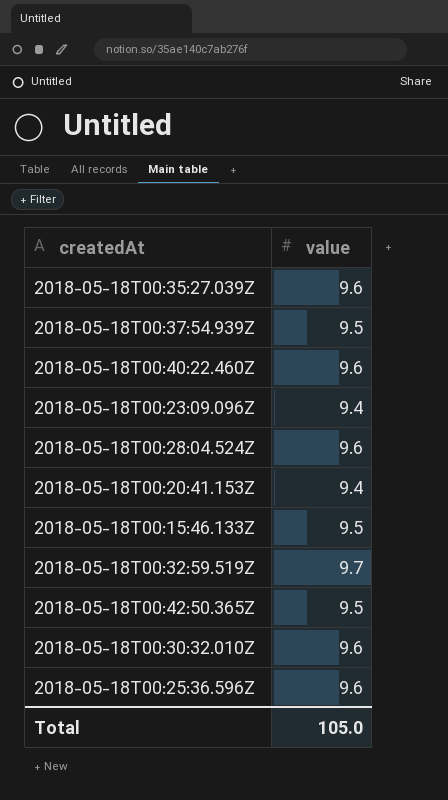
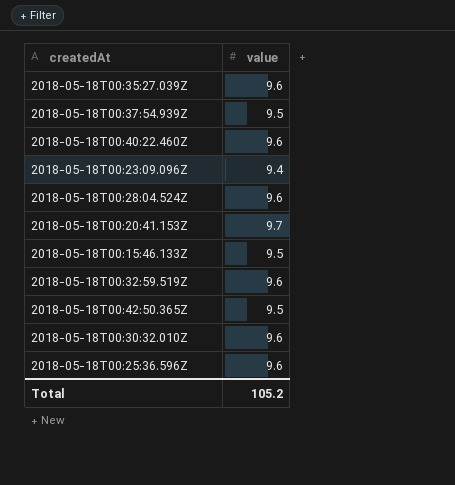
2018-05-18T00:20:41.153Z | value: 9.4 -> 9.7
2018-05-18T00:32:59.519Z | value: 9.7 -> 9.6
Total | value: 105.0 -> 105.2

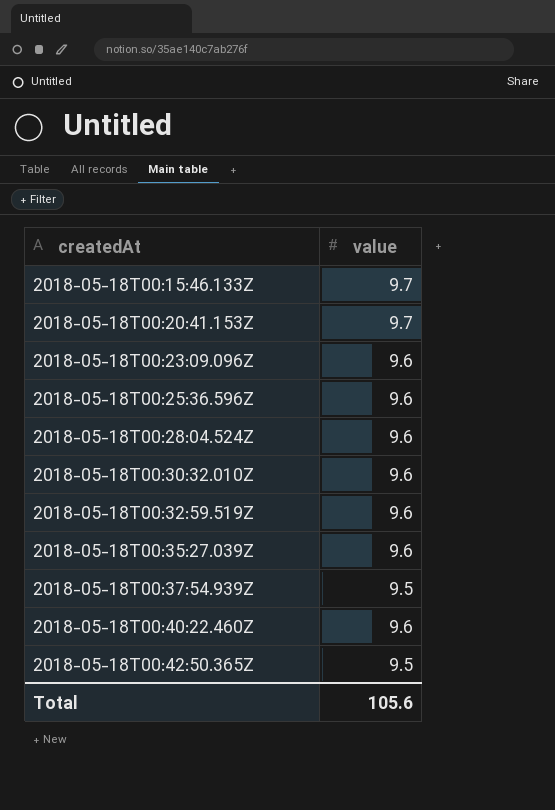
row order: none -> createdAt ascending
2018-05-18T00:15:46.133Z | value: 9.5 -> 9.7
2018-05-18T00:23:09.096Z | value: 9.4 -> 9.6
Total | value: 105.2 -> 105.6

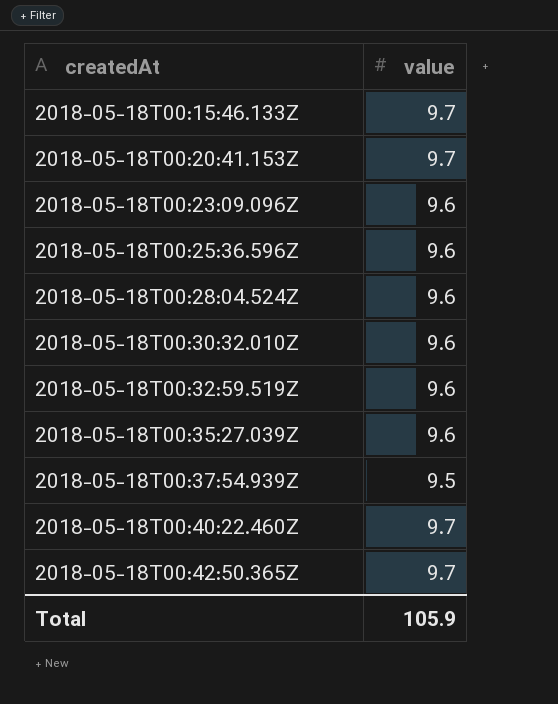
2018-05-18T00:40:22.460Z | value: 9.6 -> 9.7
2018-05-18T00:42:50.365Z | value: 9.5 -> 9.7
Total | value: 105.6 -> 105.9

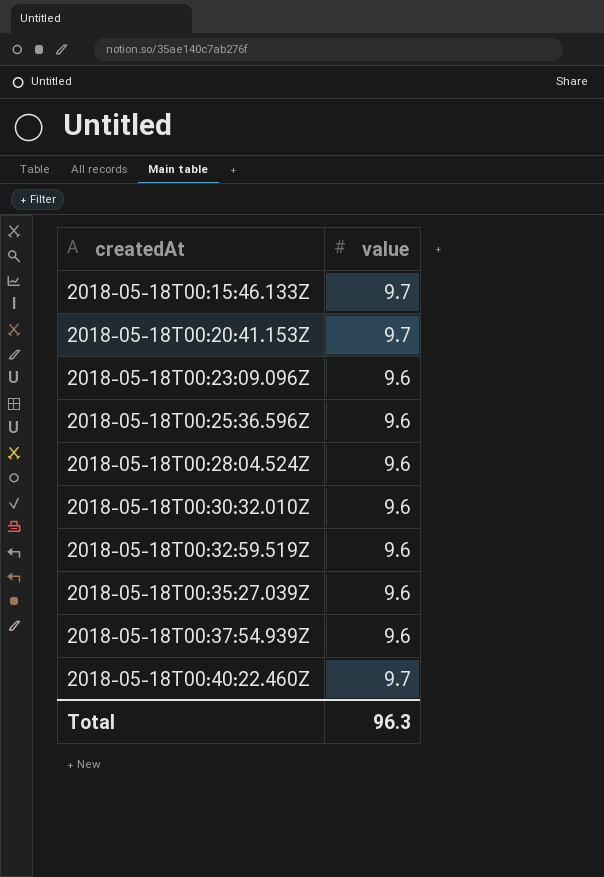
row 2018-05-18T00:42:50.365Z: 9.7 -> none
2018-05-18T00:37:54.939Z | value: 9.5 -> 9.6
Total | value: 105.9 -> 96.3

